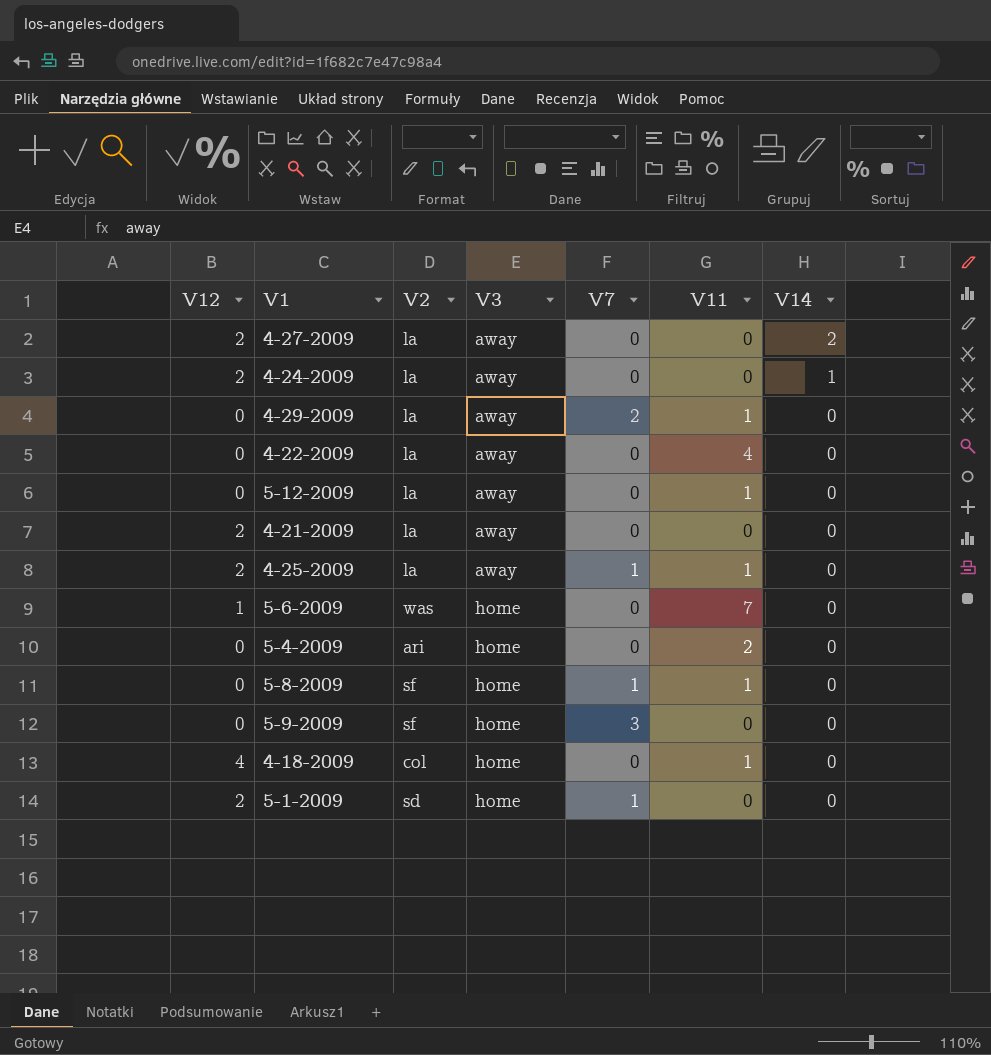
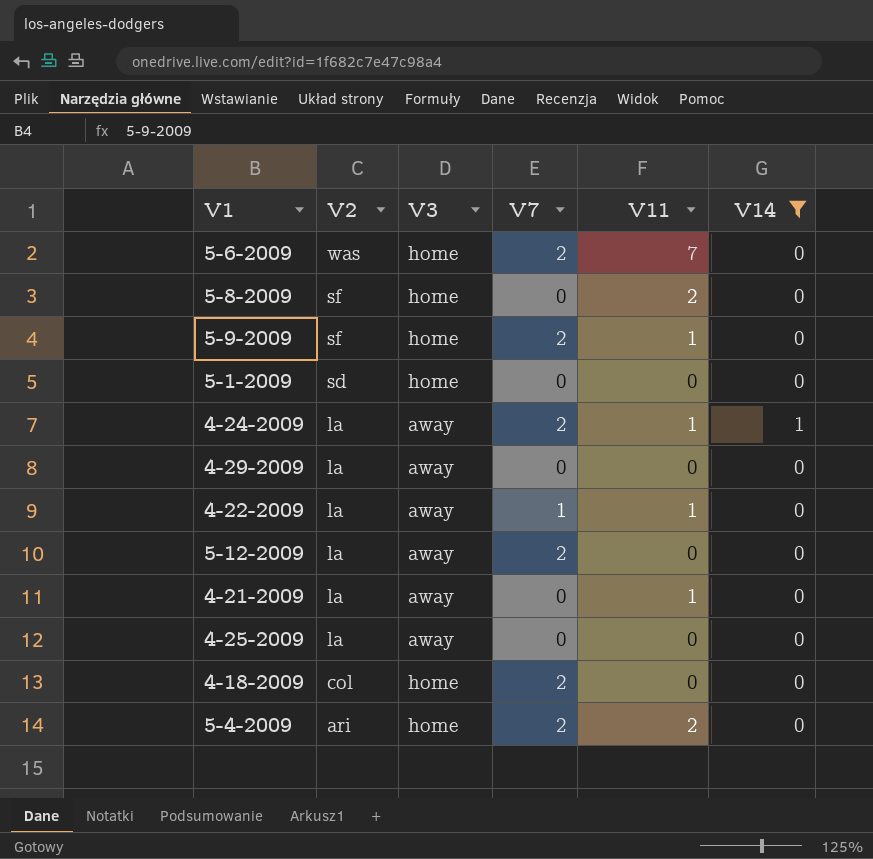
filter: none -> V14 != 2
row order: V3 ascending -> V2 descending
column V12 | position: 1 -> none
5-6-2009 | V7: 0 -> 2
5-8-2009 | V7: 1 -> 0
5-8-2009 | V11: 1 -> 2
5-9-2009 | V7: 3 -> 2
5-9-2009 | V11: 0 -> 1
5-1-2009 | V7: 1 -> 0
4-24-2009 | V7: 0 -> 2
4-24-2009 | V11: 0 -> 1
4-29-2009 | V7: 2 -> 0
4-29-2009 | V11: 1 -> 0
4-22-2009 | V7: 0 -> 1
4-22-2009 | V11: 4 -> 1
5-12-2009 | V7: 0 -> 2
5-12-2009 | V11: 1 -> 0
4-21-2009 | V11: 0 -> 1
4-25-2009 | V7: 1 -> 0
4-25-2009 | V11: 1 -> 0
4-18-2009 | V7: 0 -> 2
4-18-2009 | V11: 1 -> 0
5-4-2009 | V7: 0 -> 2

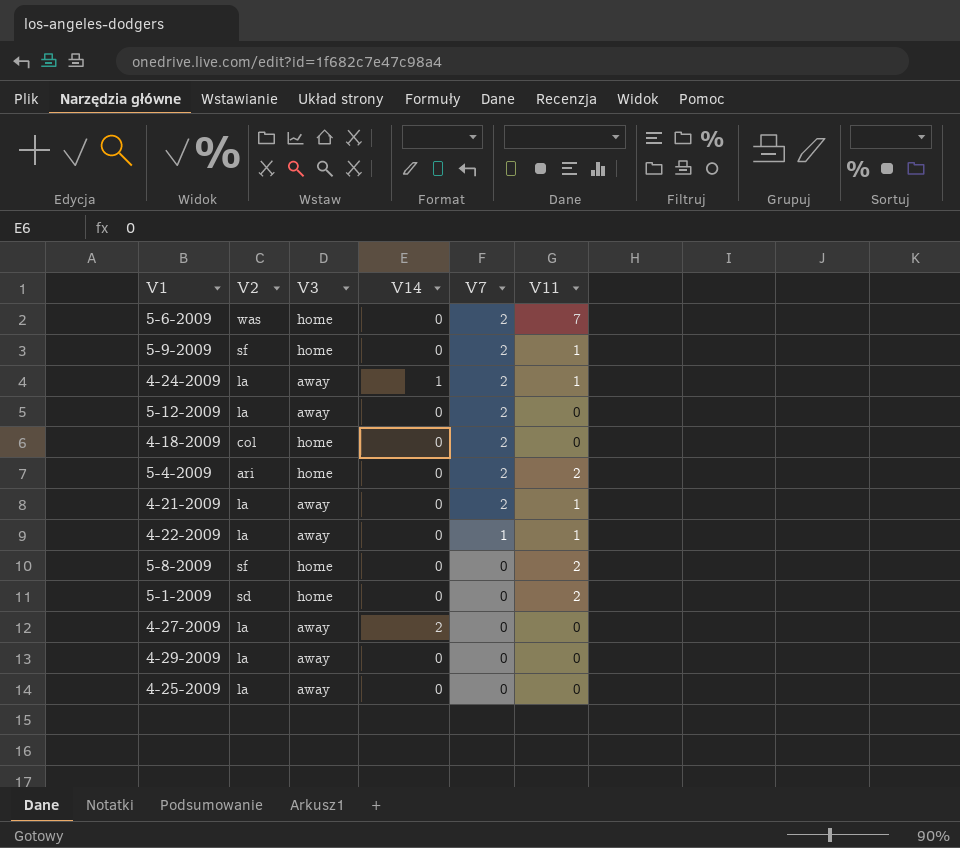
filter: V14 != 2 -> none
row order: V2 descending -> V7 descending
column V14 | position: 6 -> 4
4-21-2009 | V7: 0 -> 2
5-1-2009 | V11: 0 -> 2

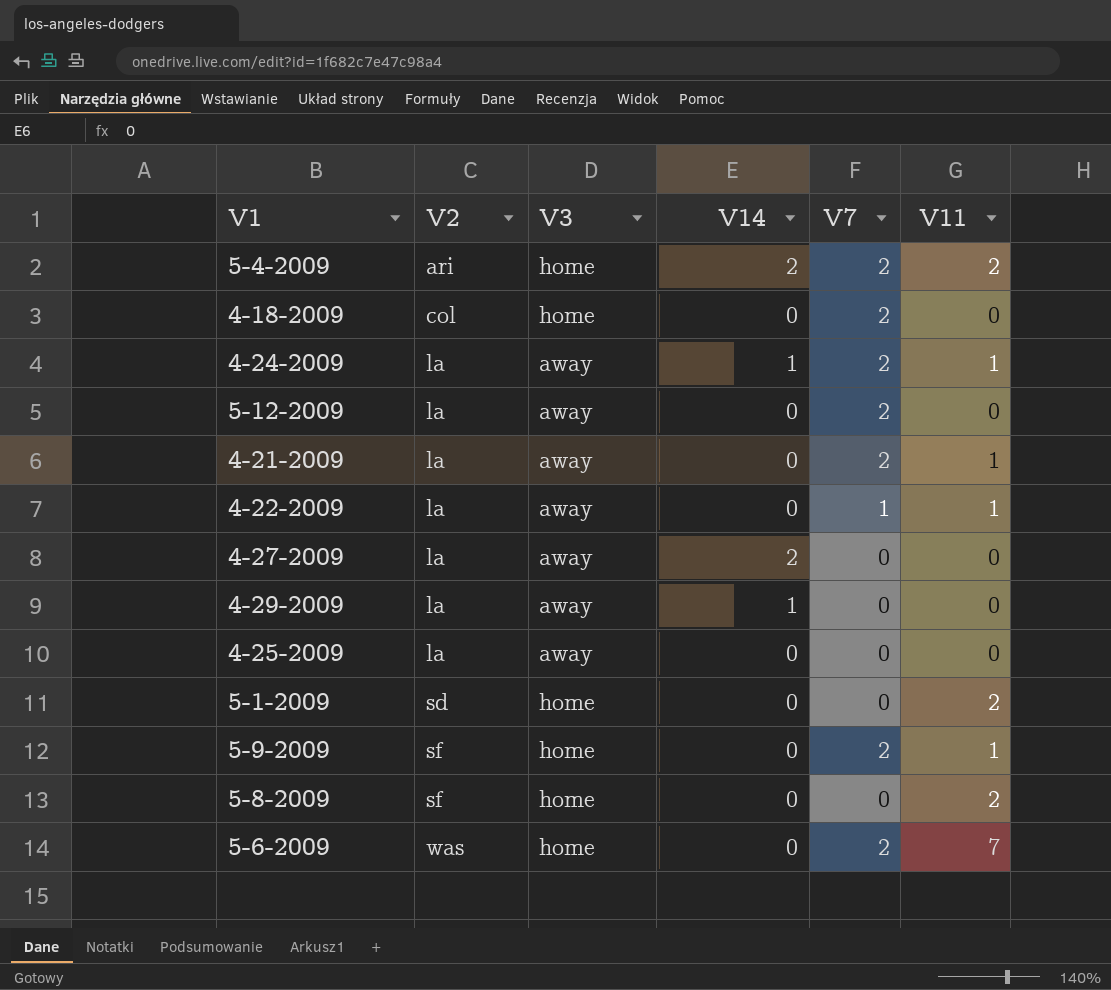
row order: V7 descending -> V2 ascending
5-4-2009 | V14: 0 -> 2
4-29-2009 | V14: 0 -> 1

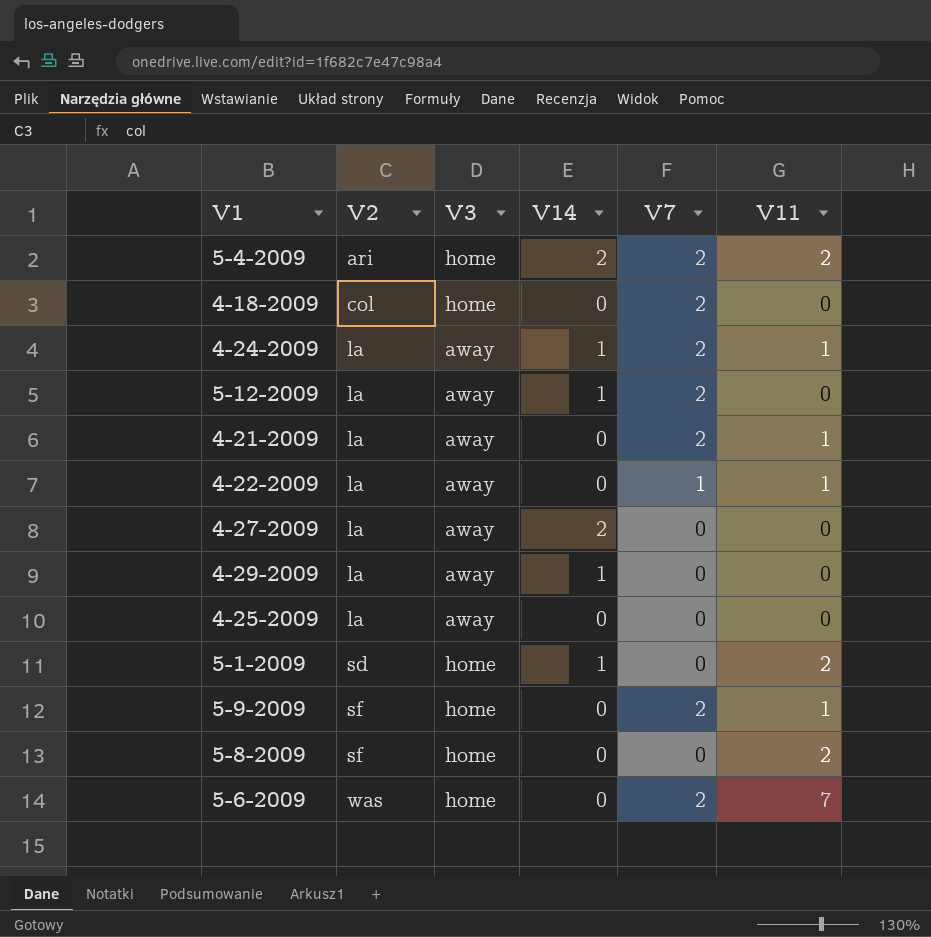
5-12-2009 | V14: 0 -> 1
5-1-2009 | V14: 0 -> 1

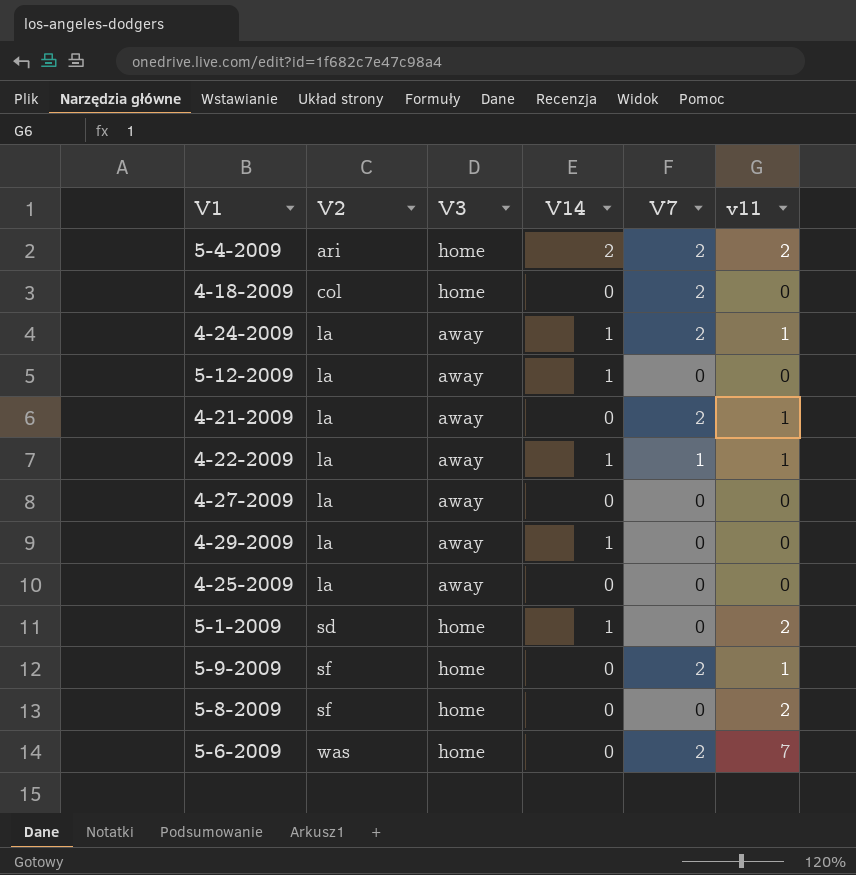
column name: V11 -> v11
5-12-2009 | V7: 2 -> 0
4-22-2009 | V14: 0 -> 1
4-27-2009 | V14: 2 -> 0

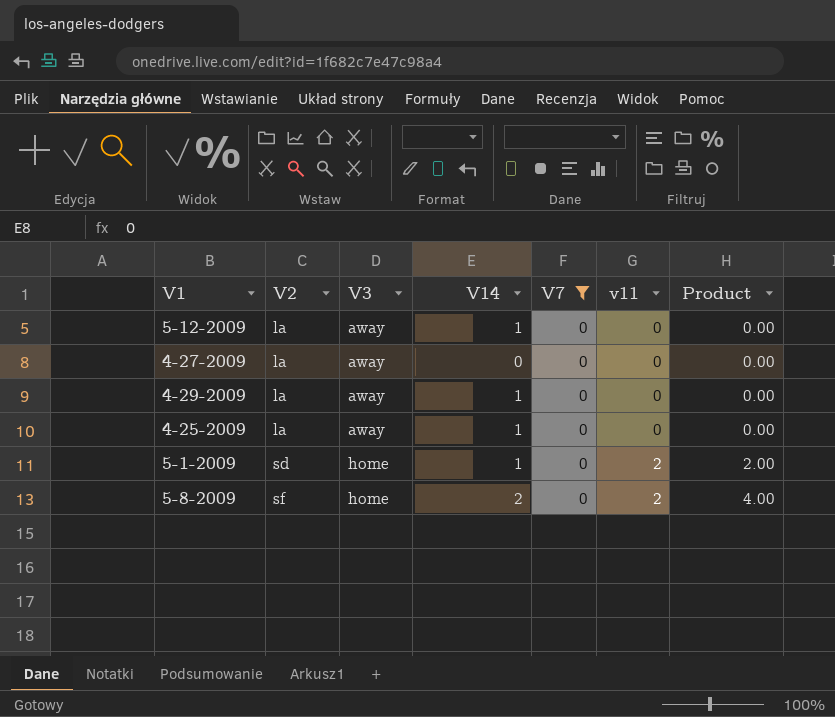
filter: none -> V7 = 0
column Product | formula: none -> [V14] * [v11]
4-25-2009 | V14: 0 -> 1
5-8-2009 | V14: 0 -> 2

